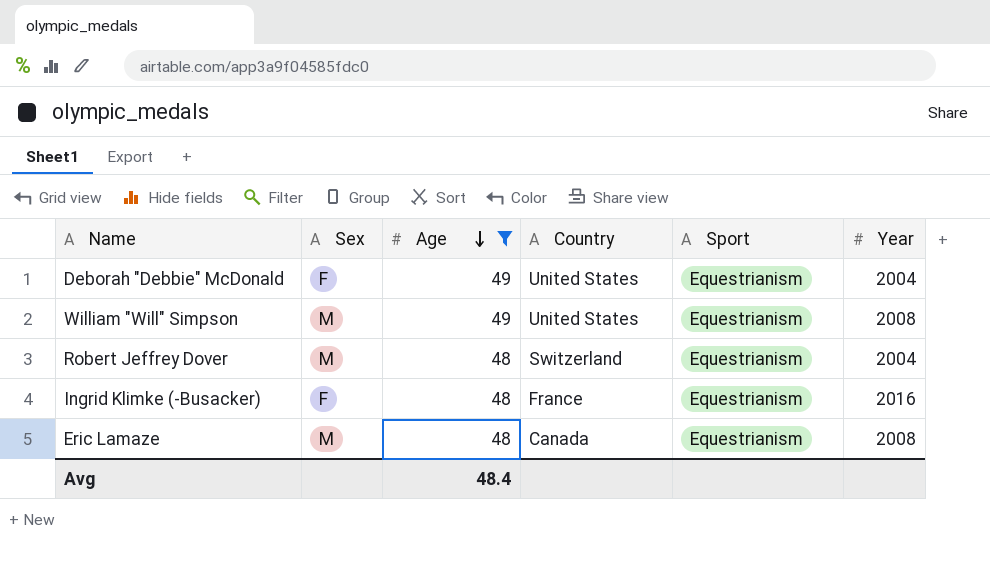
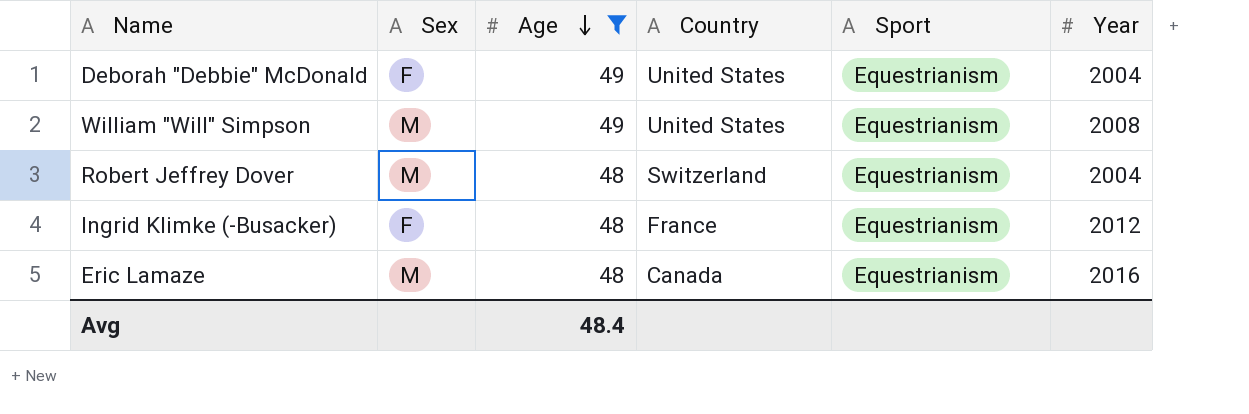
Ingrid Klimke (-Busacker) | Year: 2016 -> 2012
Eric Lamaze | Year: 2008 -> 2016

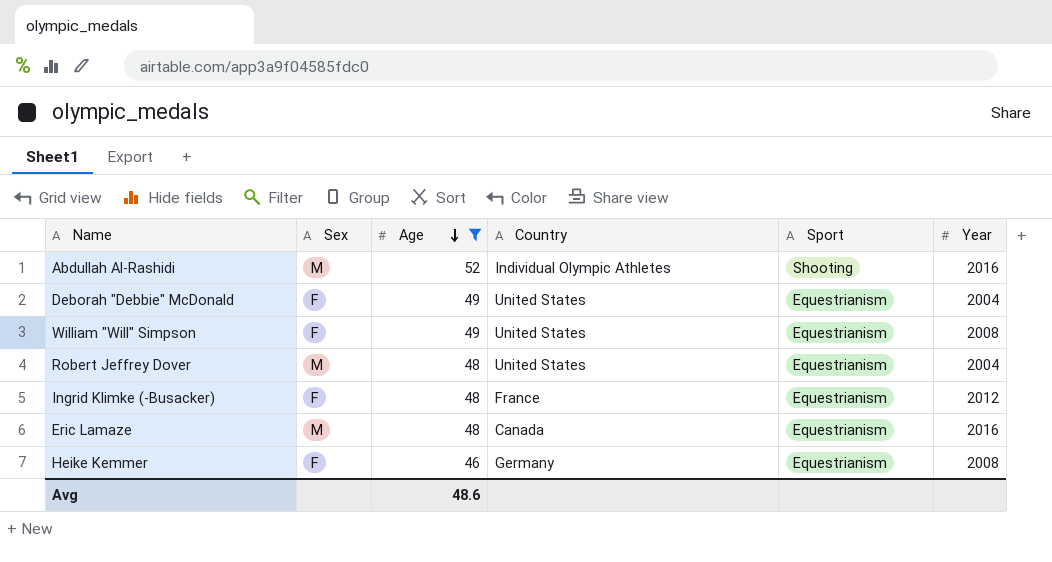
row Abdullah Al-Rashidi: none -> M | 52 | Individual Olympic Athletes | Shooting | 2016
William "Will" Simpson | Sex: M -> F
Robert Jeffrey Dover | Country: Switzerland -> United States
row Heike Kemmer: none -> F | 46 | Germany | Equestrianism | 2008
Avg | Age: 48.4 -> 48.6

